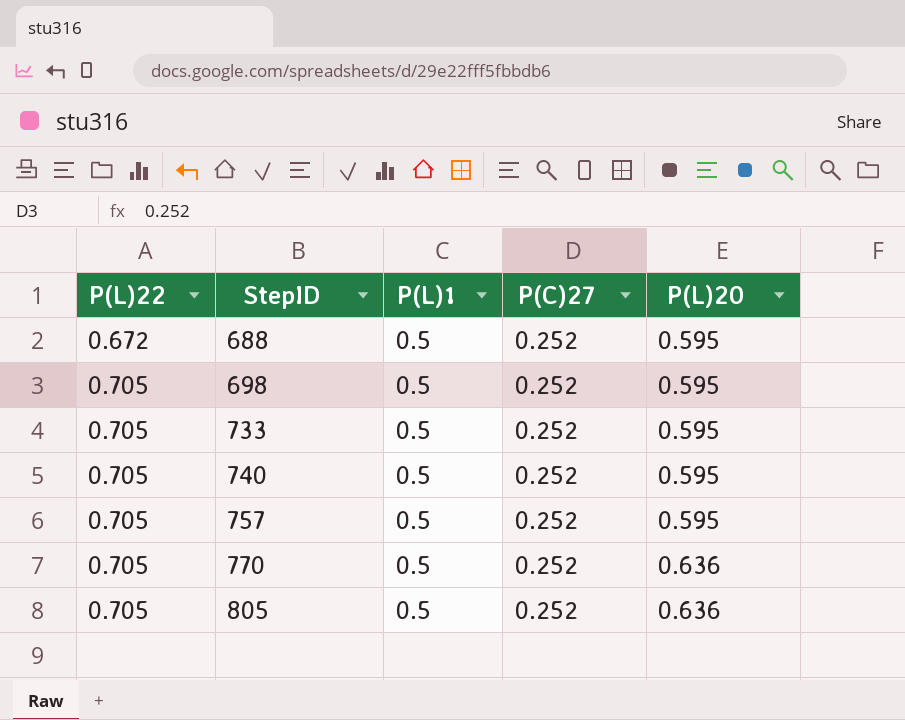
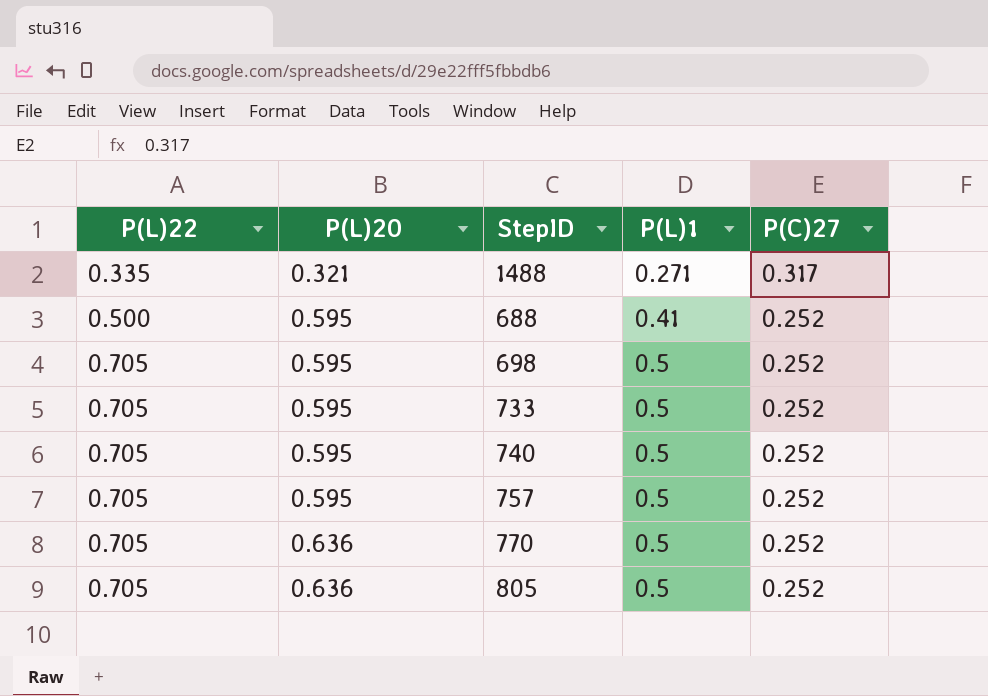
column P(L)20 | position: 5 -> 2
row 1488: none -> 0.335 | 0.321 | 0.271 | 0.317
688 | P(L)22: 0.672 -> 0.500
688 | P(L)1: 0.5 -> 0.41

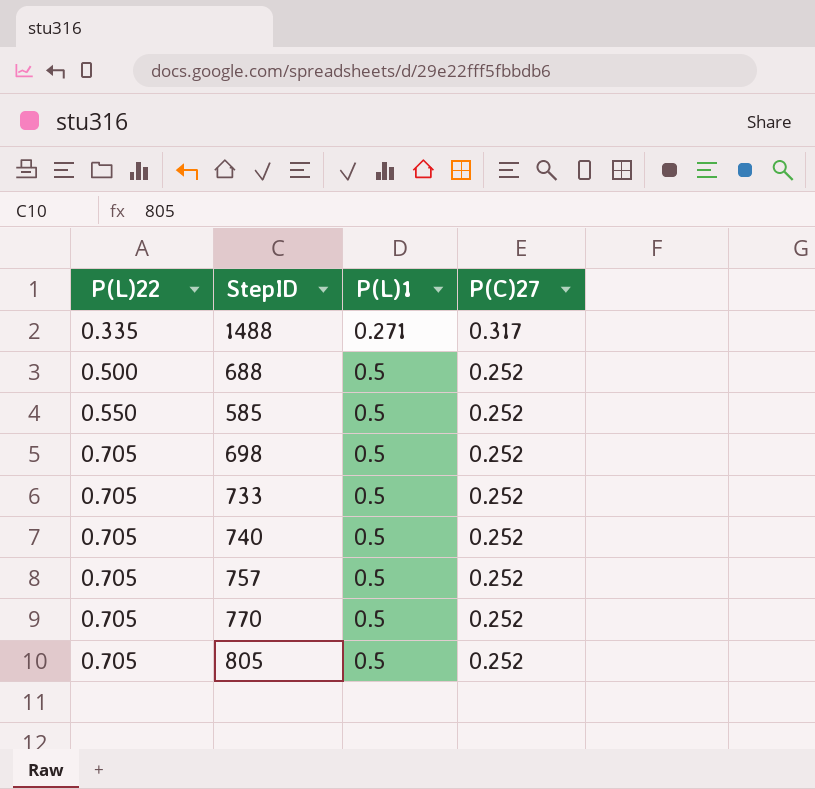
column P(L)20 | position: 2 -> none
688 | P(L)1: 0.41 -> 0.5
row 585: none -> 0.550 | 0.5 | 0.252

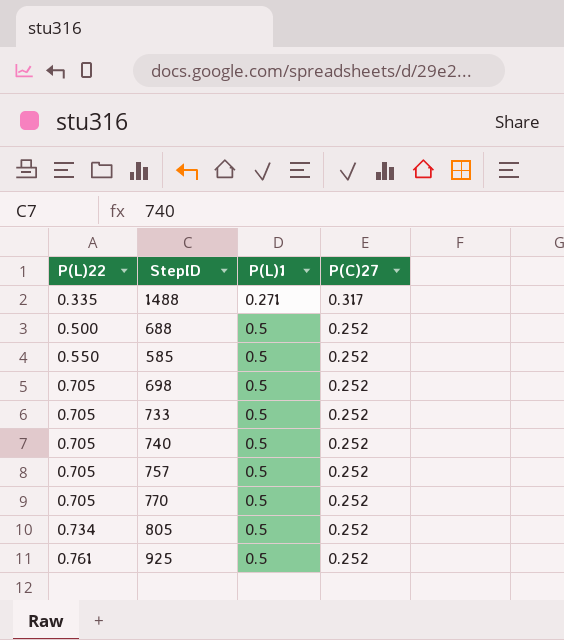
805 | P(L)22: 0.705 -> 0.734
row 925: none -> 0.761 | 0.5 | 0.252

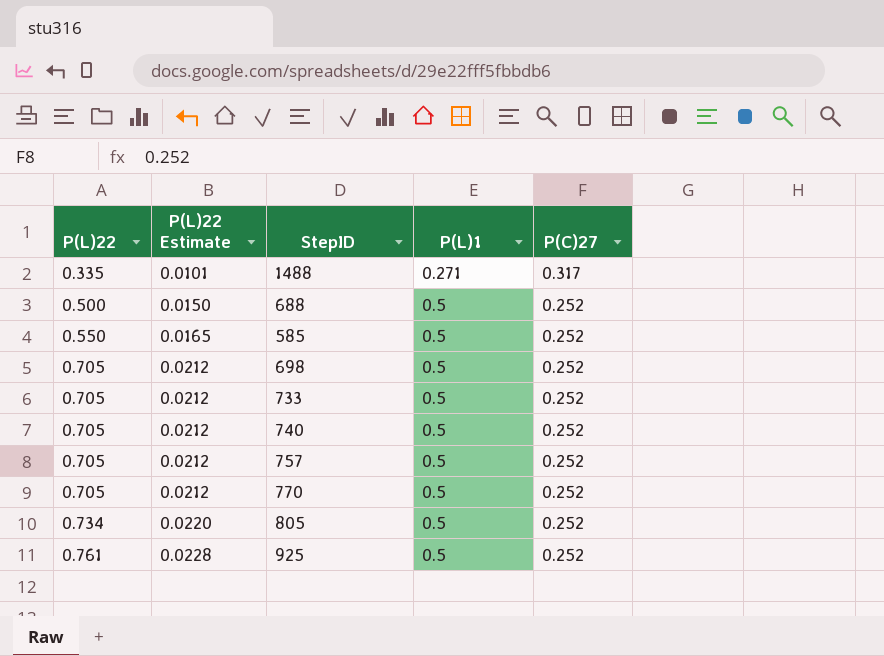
column P(L)22 Estimate | formula: none -> [P(L)22] * 0.03

